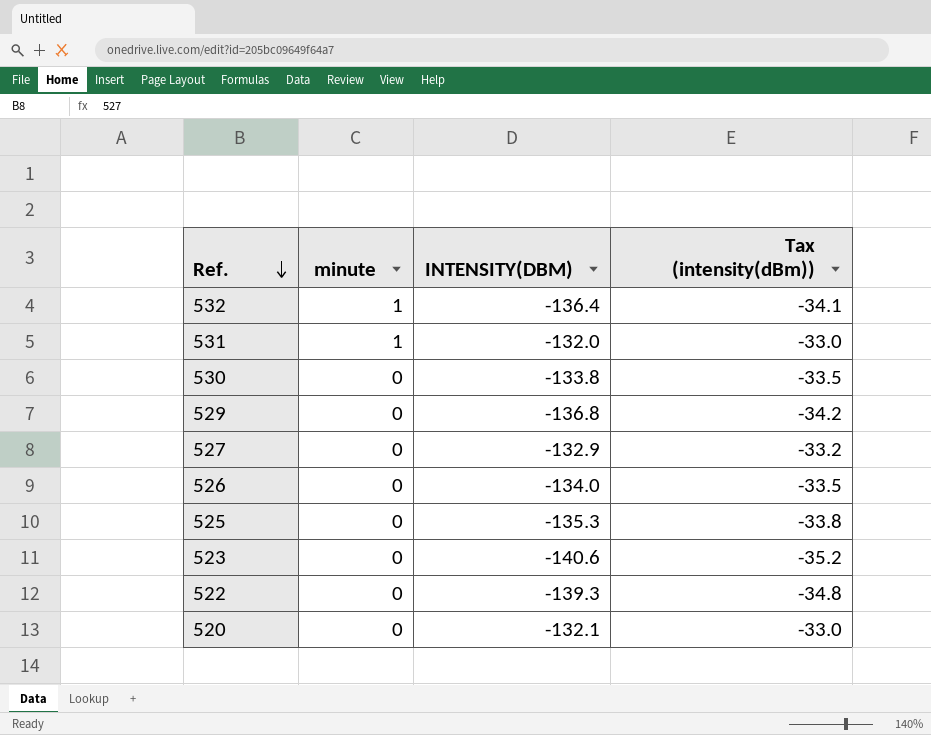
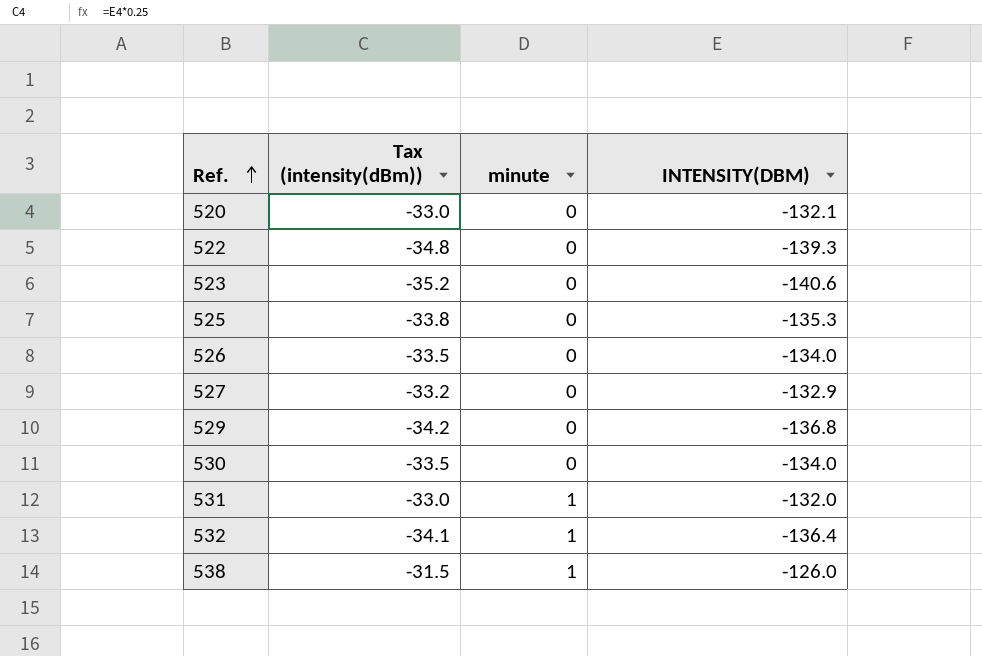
row order: Ref. descending -> Ref. ascending
column Tax (intensity(dBm)) | position: 4 -> 2
530 | INTENSITY(DBM): -133.8 -> -134.0
row 538: none -> -31.5 | 1 | -126.0

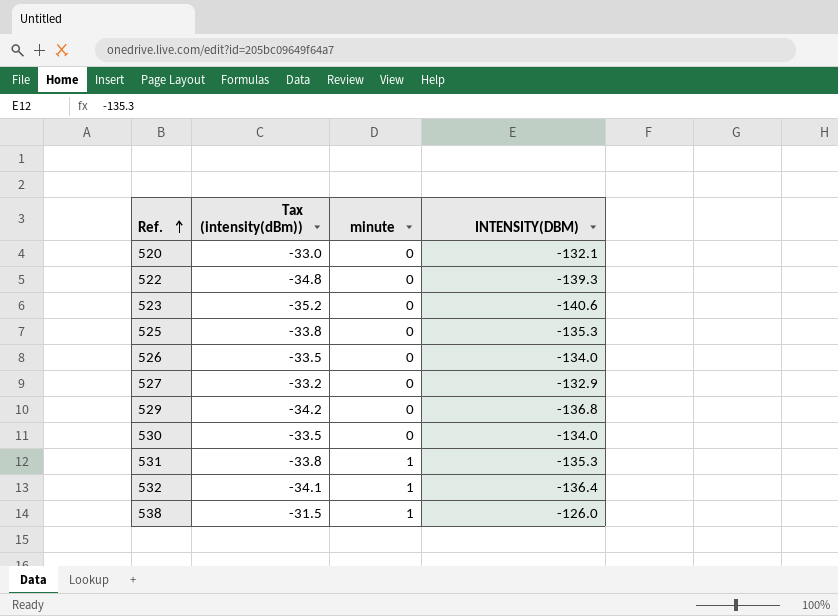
531 | Tax (intensity(dBm)): -33.0 -> -33.8
531 | INTENSITY(DBM): -132.0 -> -135.3

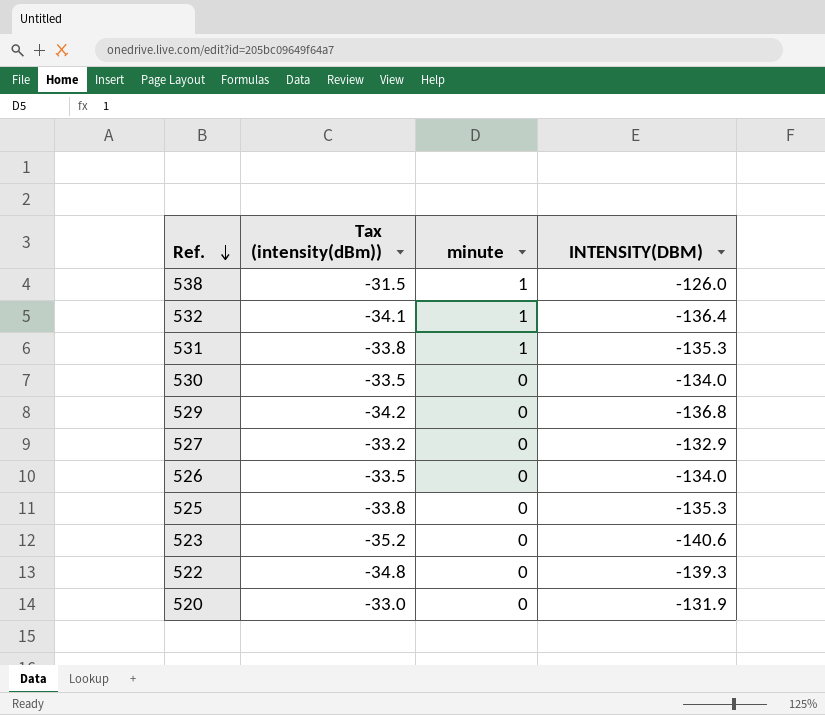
row order: Ref. ascending -> Ref. descending
520 | INTENSITY(DBM): -132.1 -> -131.9

